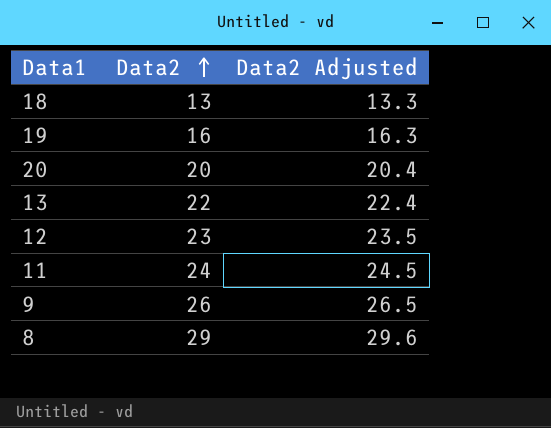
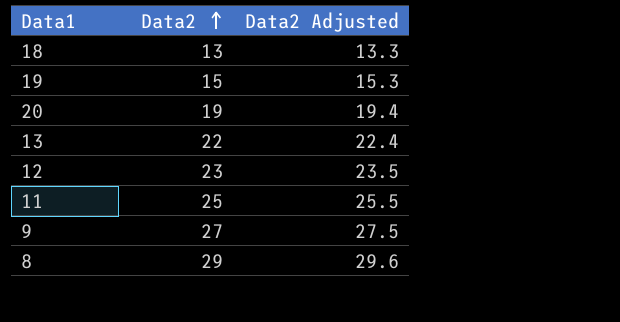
19 | Data2: 16 -> 15
19 | Data2 Adjusted: 16.3 -> 15.3
20 | Data2: 20 -> 19
20 | Data2 Adjusted: 20.4 -> 19.4
11 | Data2: 24 -> 25
11 | Data2 Adjusted: 24.5 -> 25.5
9 | Data2: 26 -> 27
9 | Data2 Adjusted: 26.5 -> 27.5

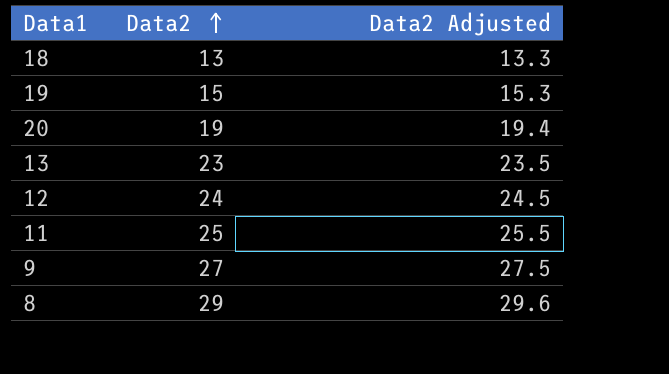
13 | Data2: 22 -> 23
13 | Data2 Adjusted: 22.4 -> 23.5
12 | Data2: 23 -> 24
12 | Data2 Adjusted: 23.5 -> 24.5

